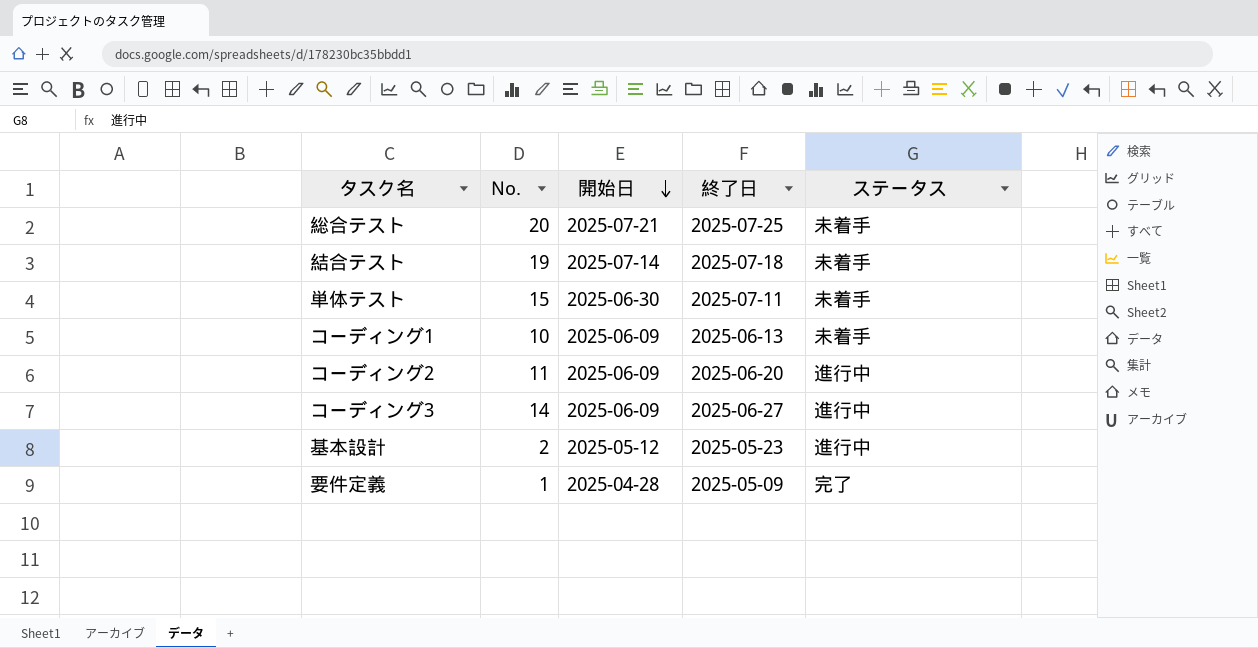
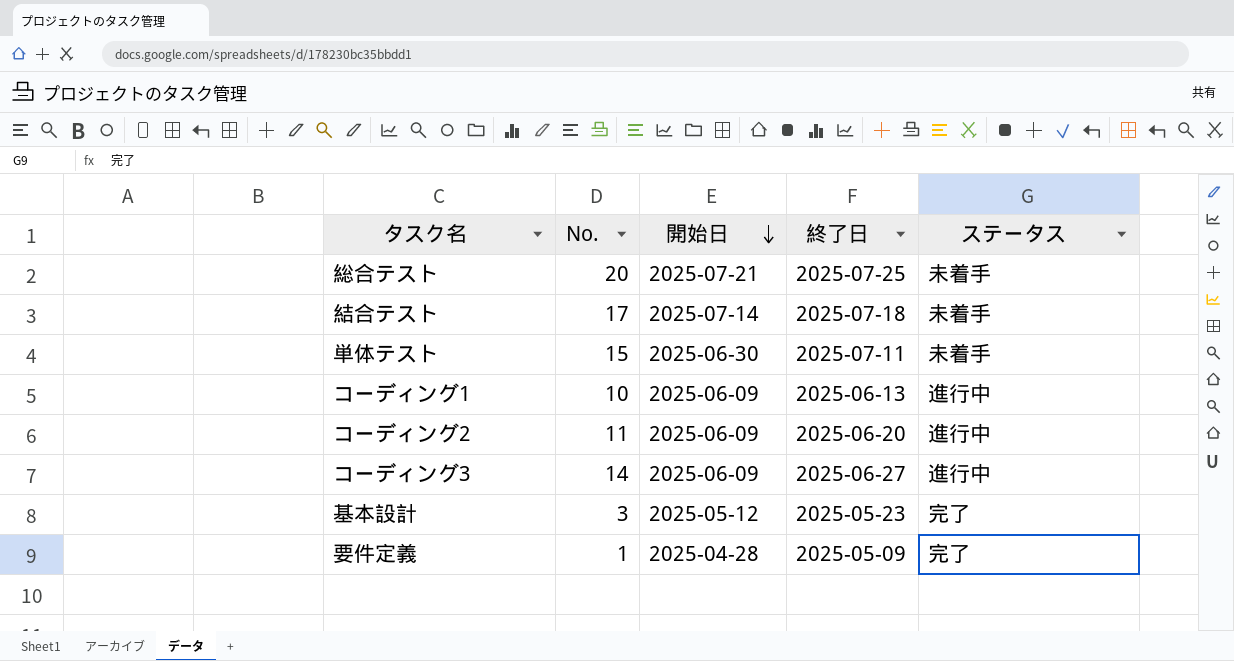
結合テスト | No.: 19 -> 17
コーディング1 | ステータス: 未着手 -> 進行中
基本設計 | No.: 2 -> 3
基本設計 | ステータス: 進行中 -> 完了

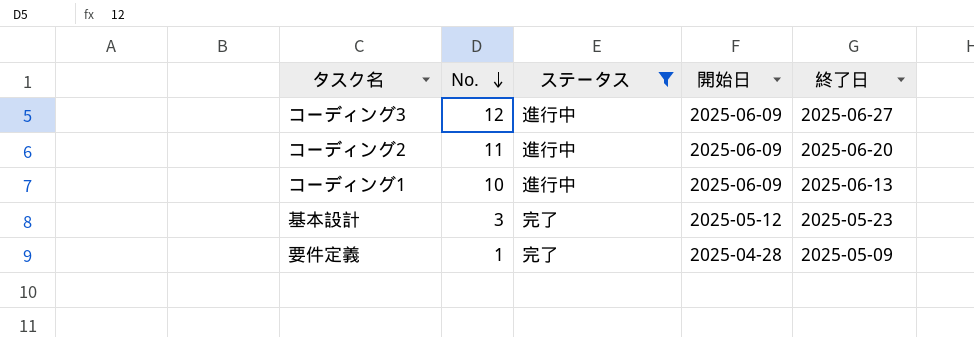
filter: none -> ステータス != 未着手
row order: 開始日 descending -> No. descending
column ステータス | position: 5 -> 3
コーディング3 | No.: 14 -> 12

